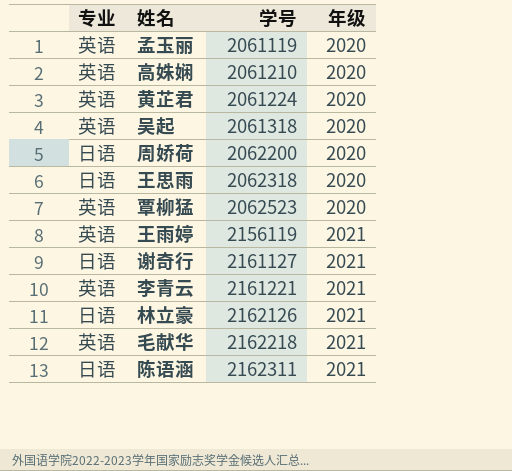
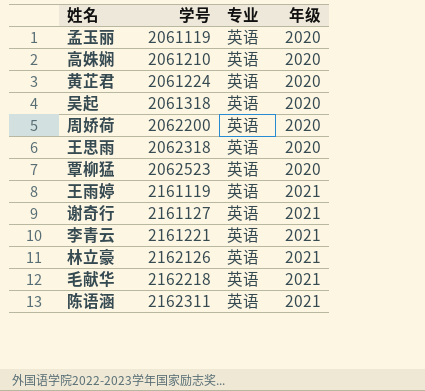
column 专业 | position: 1 -> 3
周娇荷 | 专业: 日语 -> 英语
王思雨 | 专业: 日语 -> 英语
王雨婷 | 学号: 2156119 -> 2161119
谢奇行 | 专业: 日语 -> 英语
林立豪 | 专业: 日语 -> 英语
陈语涵 | 专业: 日语 -> 英语

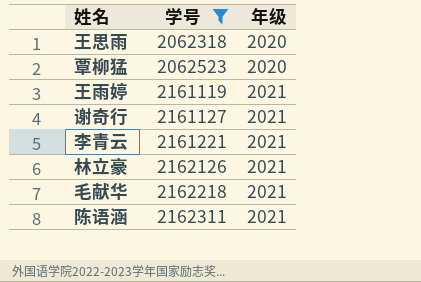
filter: none -> 学号 >= 2062318
column 专业 | position: 3 -> none

